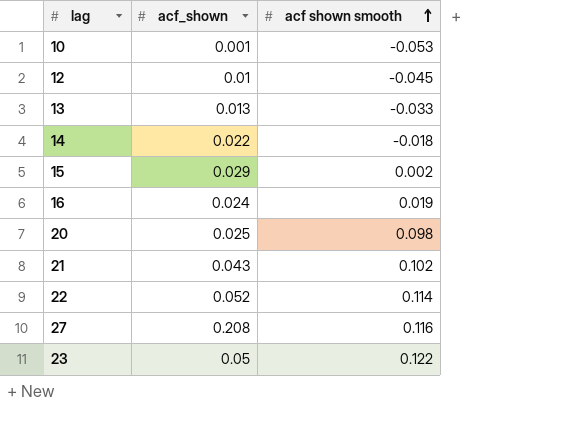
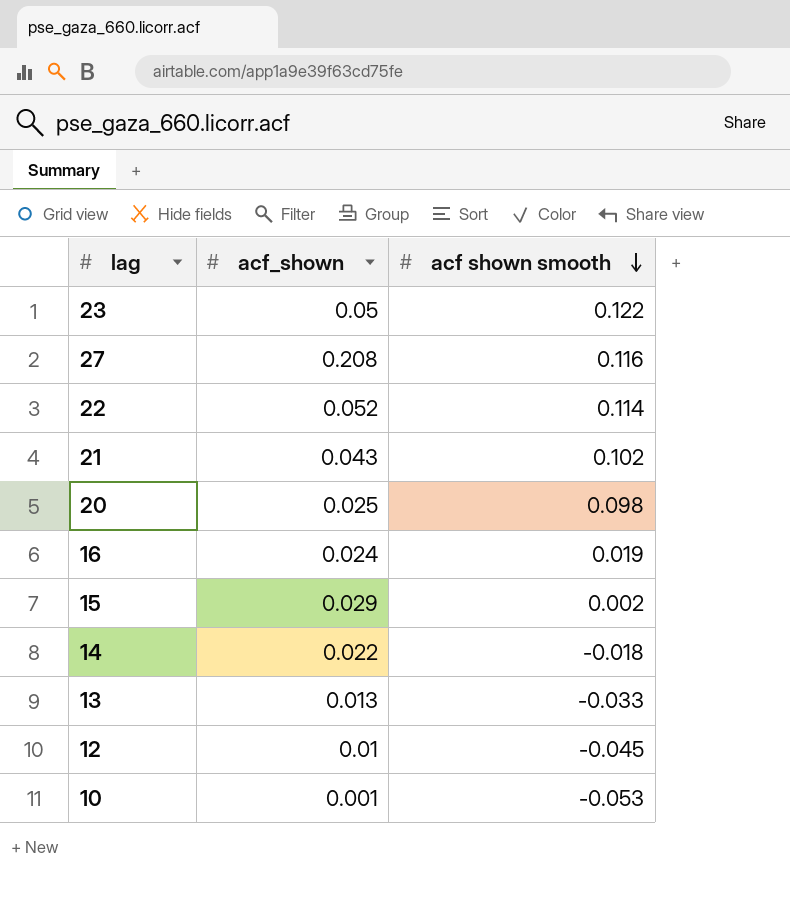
row order: acf shown smooth ascending -> acf shown smooth descending

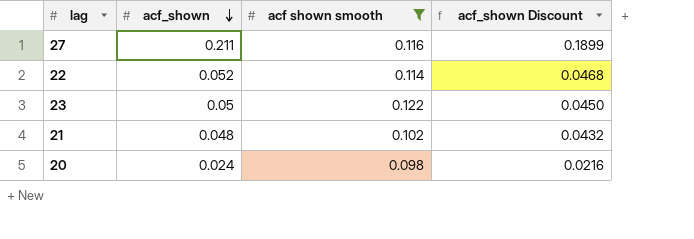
filter: none -> acf shown smooth >= 0.098
row order: acf shown smooth descending -> acf_shown descending
column acf_shown Discount | formula: none -> [acf_shown] * 0.9
27 | acf_shown: 0.208 -> 0.211
21 | acf_shown: 0.043 -> 0.048
20 | acf_shown: 0.025 -> 0.024

